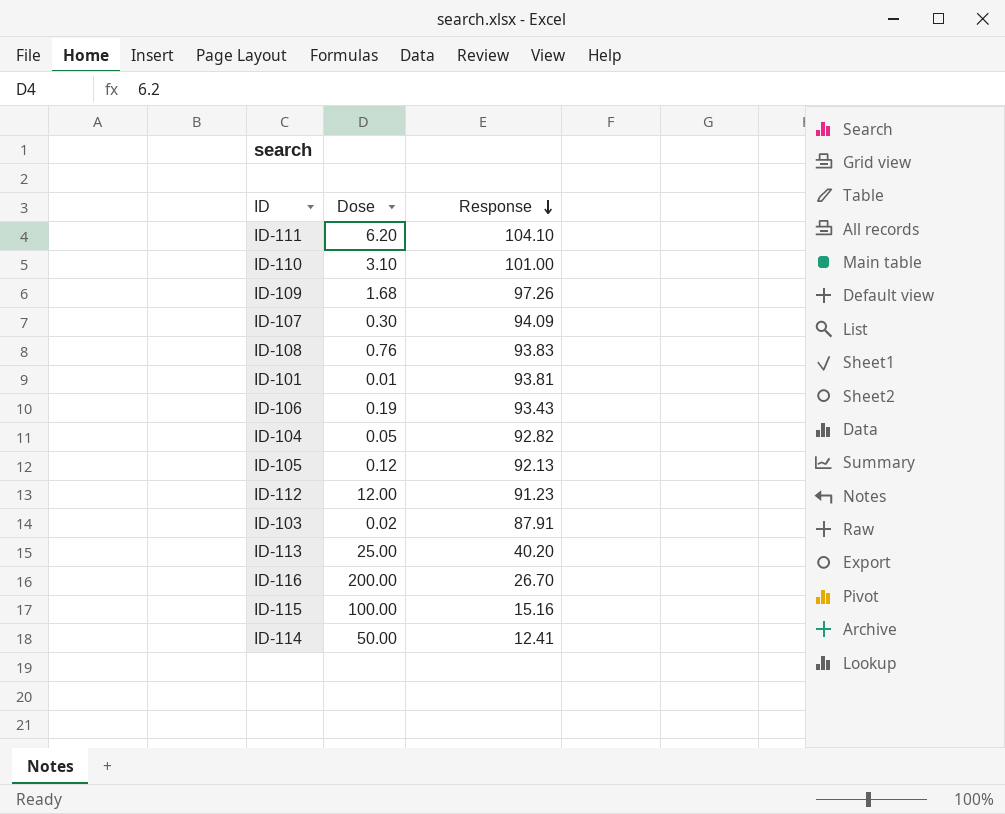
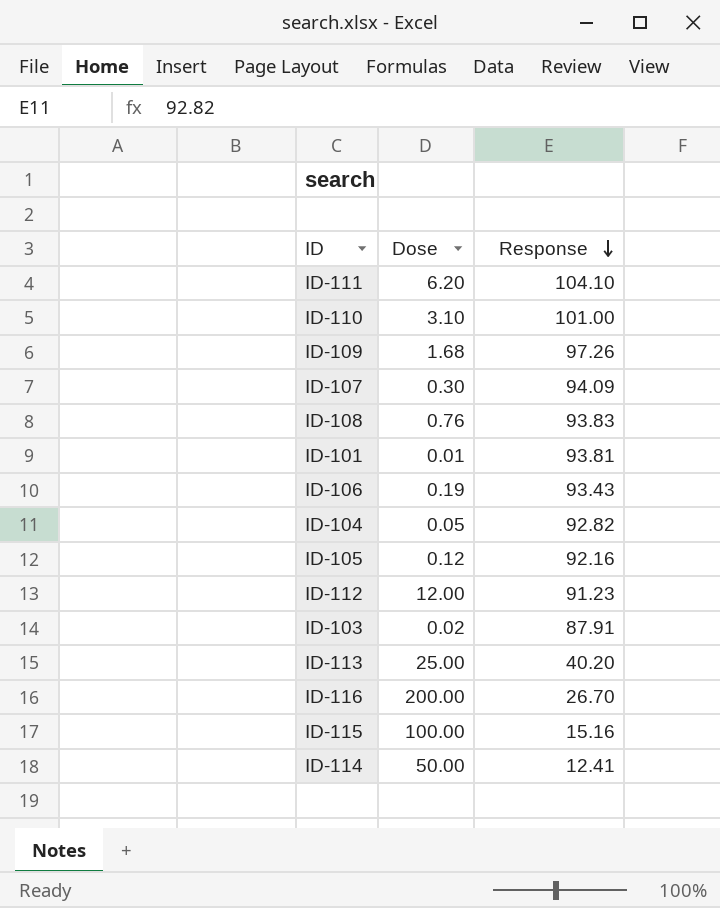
ID-105 | Response: 92.13 -> 92.16

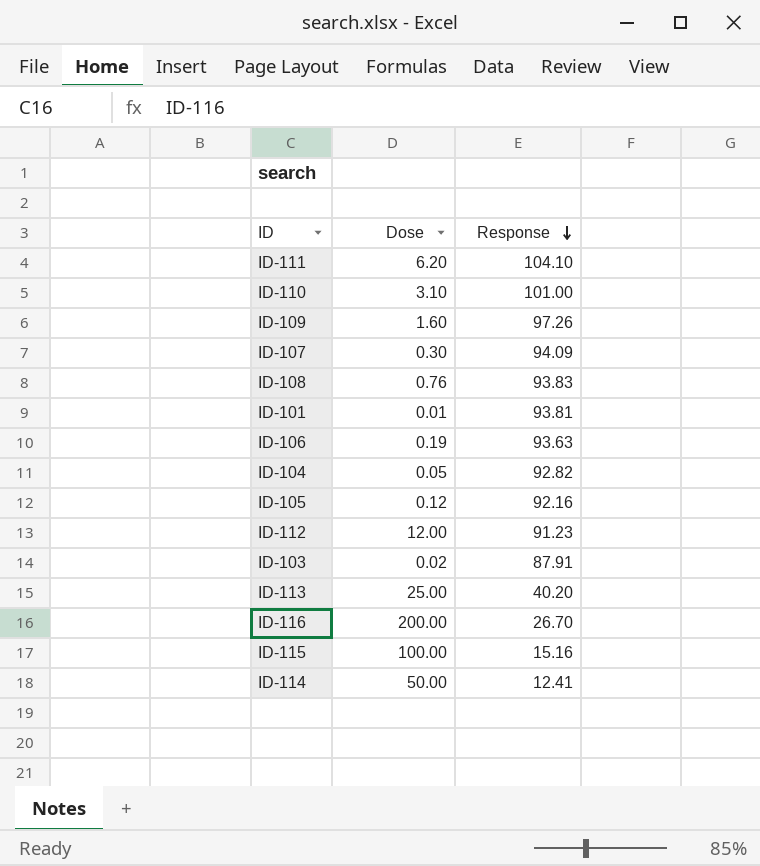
ID-109 | Dose: 1.68 -> 1.60
ID-106 | Response: 93.43 -> 93.63

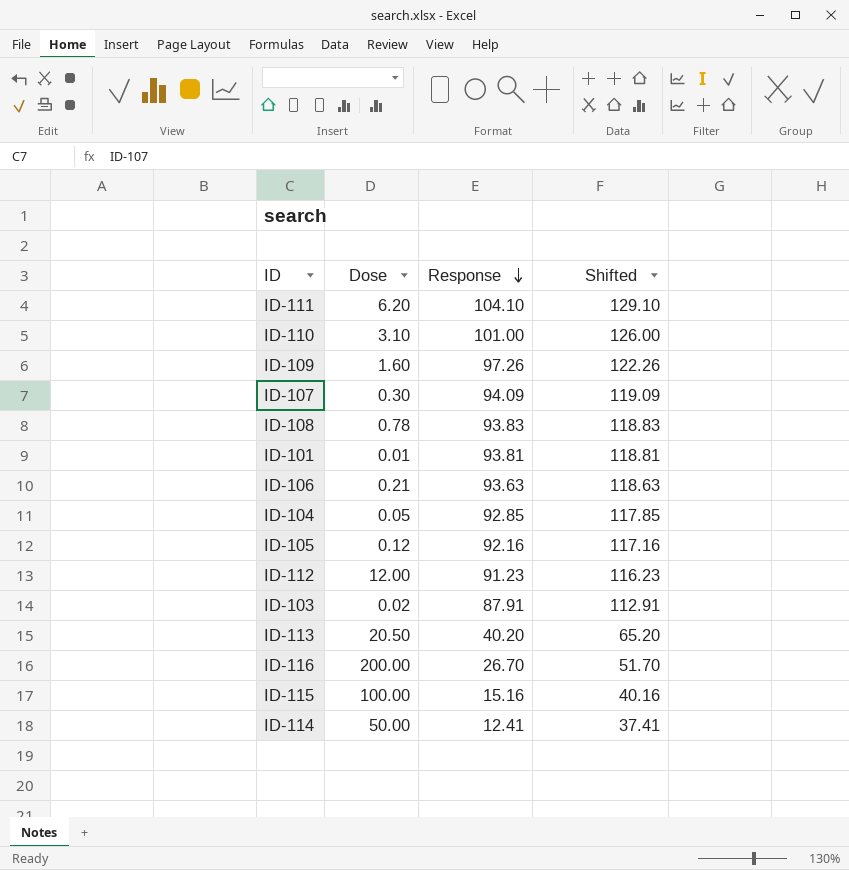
column Shifted | formula: none -> [Response] + 25
ID-108 | Dose: 0.76 -> 0.78
ID-106 | Dose: 0.19 -> 0.21
ID-104 | Response: 92.82 -> 92.85
ID-113 | Dose: 25.00 -> 20.50

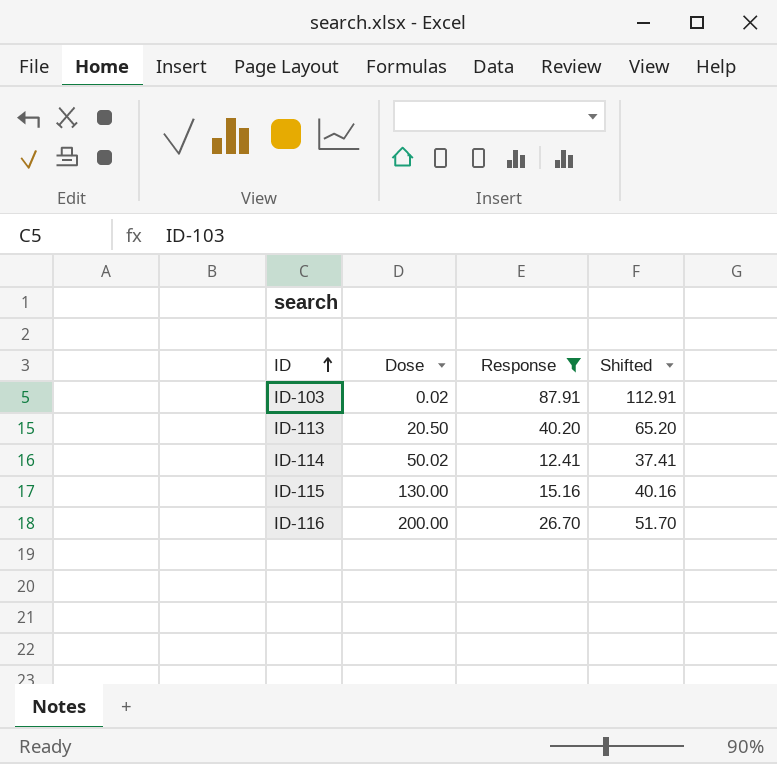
filter: none -> Response <= 87.91
row order: Response descending -> ID ascending
ID-114 | Dose: 50.00 -> 50.02
ID-115 | Dose: 100.00 -> 130.00

